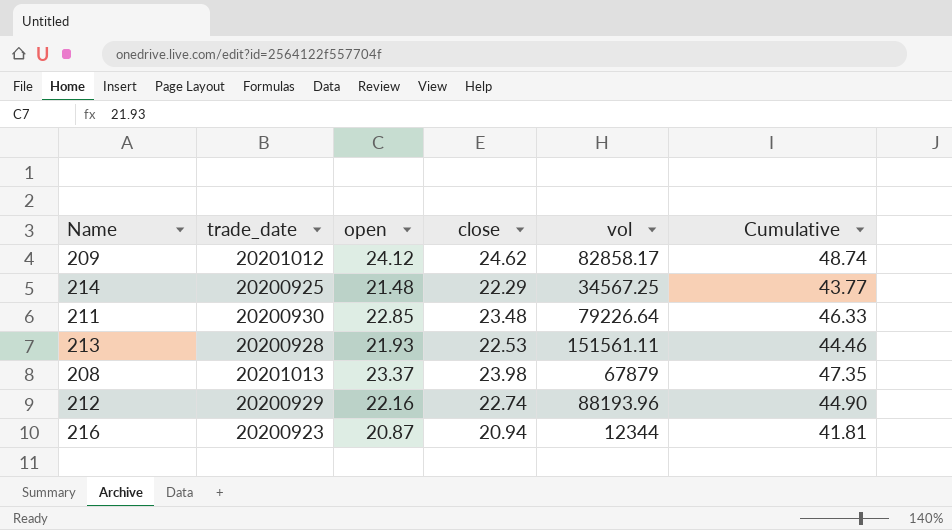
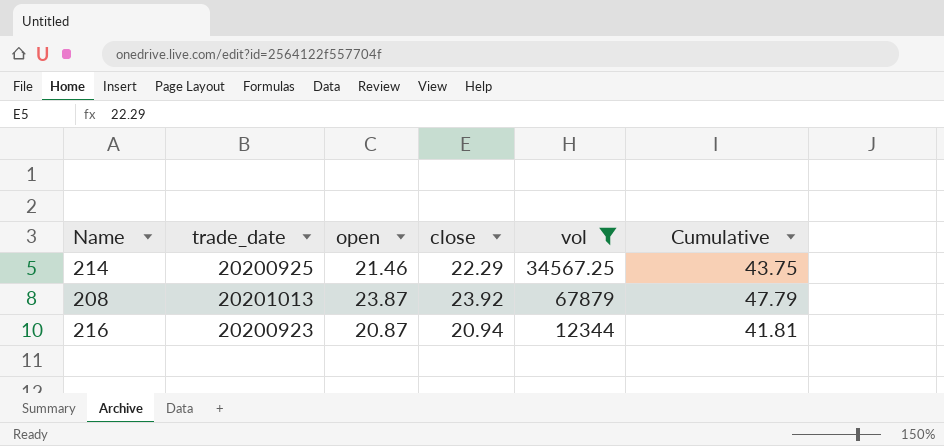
filter: none -> vol <= 67879
214 | open: 21.48 -> 21.46
214 | Cumulative: 43.77 -> 43.75
208 | open: 23.37 -> 23.87
208 | close: 23.98 -> 23.92
208 | Cumulative: 47.35 -> 47.79

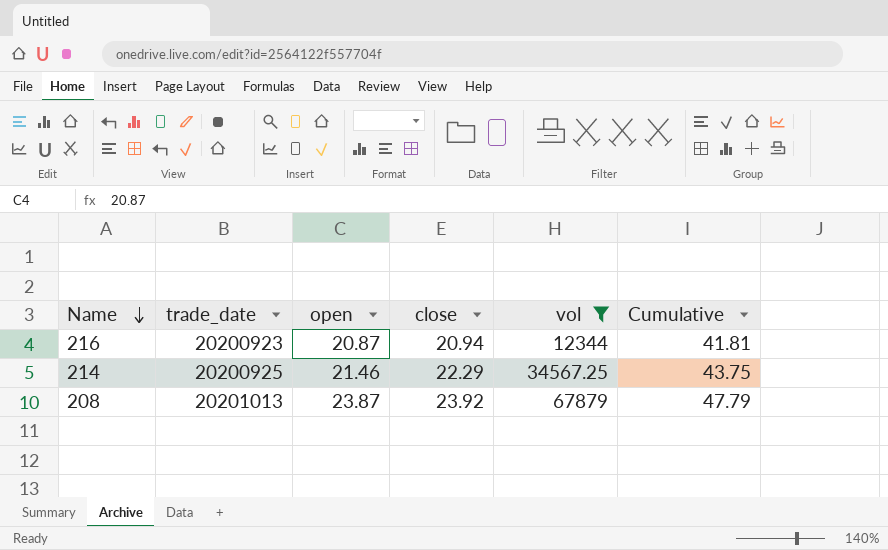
row order: none -> Name descending

